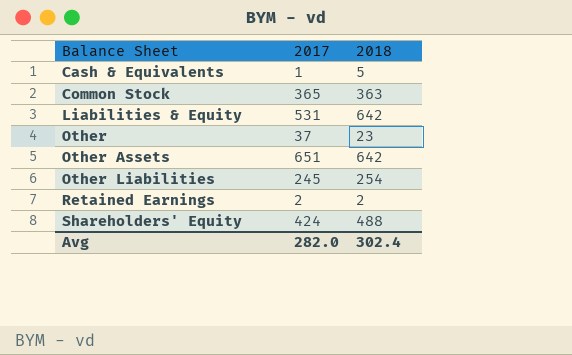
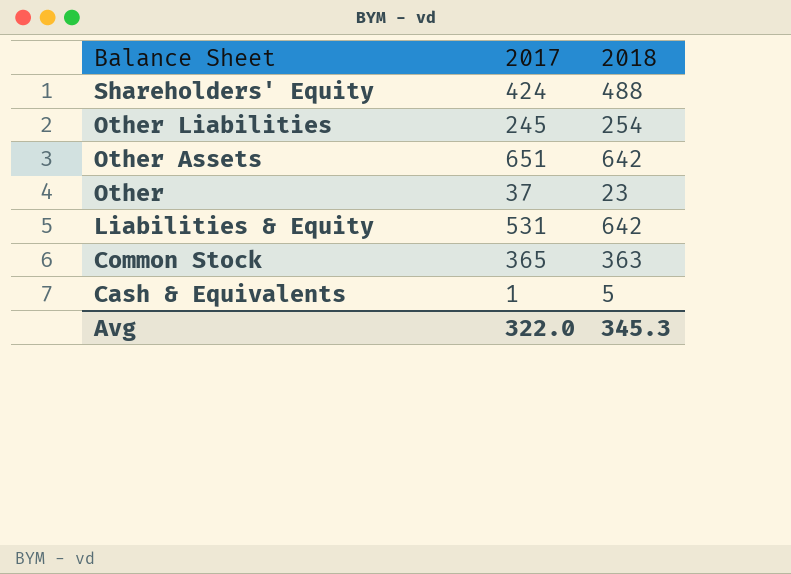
row order: Balance Sheet ascending -> Balance Sheet descending
row Retained Earnings: 2 | 2 -> none
Avg | 2017: 282.0 -> 322.0
Avg | 2018: 302.4 -> 345.3

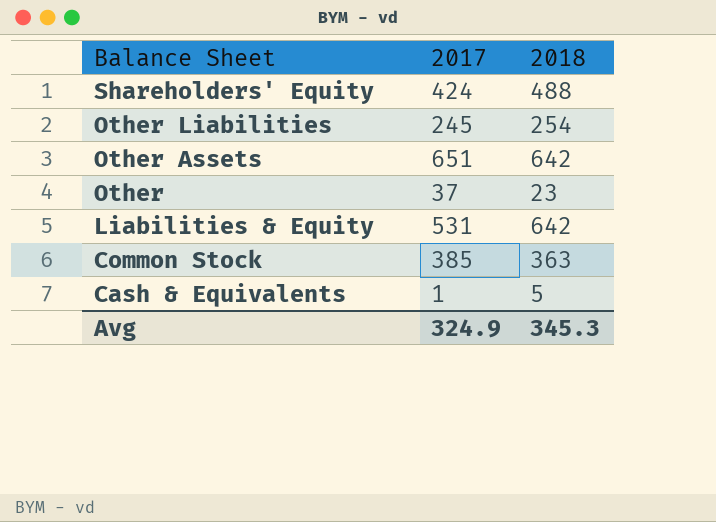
Common Stock | 2017: 365 -> 385
Avg | 2017: 322.0 -> 324.9

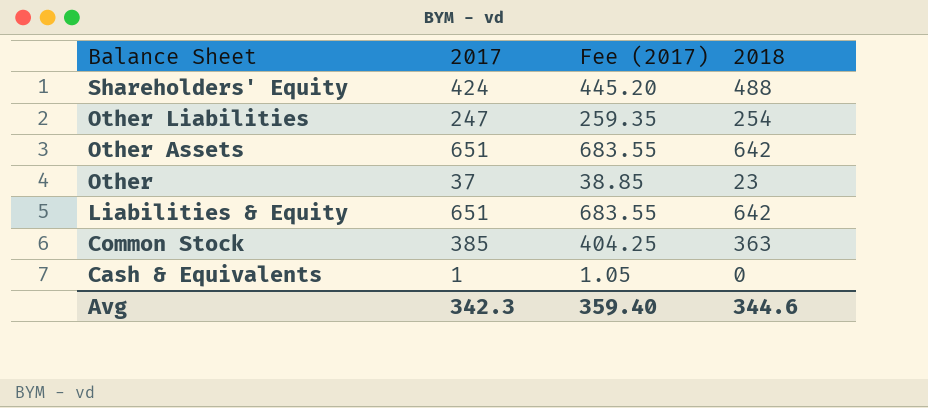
column Fee (2017) | formula: none -> [2017] * 1.05
Other Liabilities | 2017: 245 -> 247
Liabilities & Equity | 2017: 531 -> 651
Cash & Equivalents | 2018: 5 -> 0
Avg | 2017: 324.9 -> 342.3
Avg | 2018: 345.3 -> 344.6

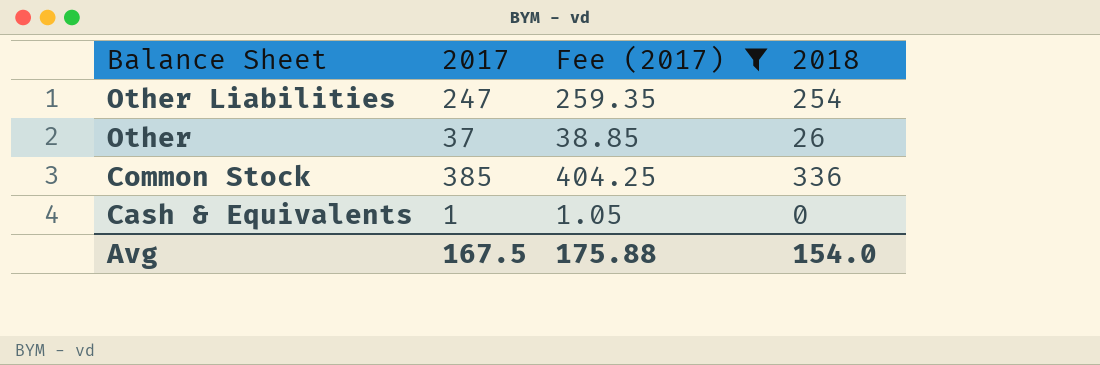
filter: none -> Fee (2017) <= 404.25
Other | 2018: 23 -> 26
Common Stock | 2018: 363 -> 336
Avg | 2017: 342.3 -> 167.5
Avg | Fee (2017): 359.40 -> 175.88
Avg | 2018: 344.6 -> 154.0

